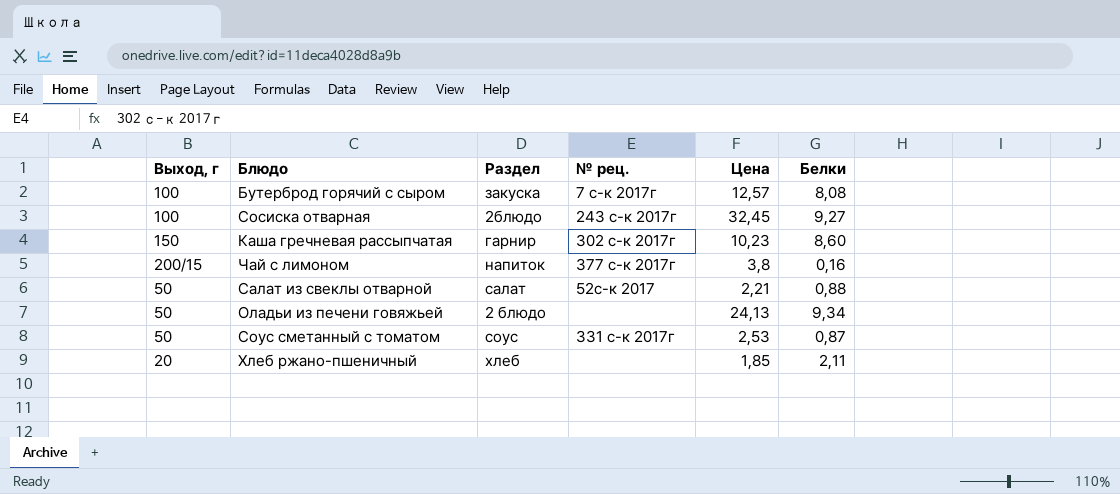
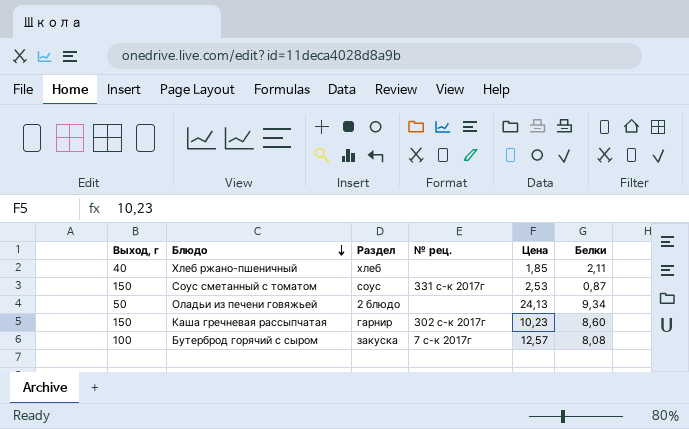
row order: none -> Блюдо descending
row Сосиска отварная: 100 | 2блюдо | 243 с-к 2017г | 32,45 | 9,27 -> none
row Чай с лимоном: 200/15 | напиток | 377 с-к 2017г | 3,8 | 0,16 -> none
row Салат из свеклы отварной: 50 | салат | 52с-к 2017 | 2,21 | 0,88 -> none
Хлеб ржано-пшеничный | Выход, г: 20 -> 40
Соус сметанный с томатом | Выход, г: 50 -> 150

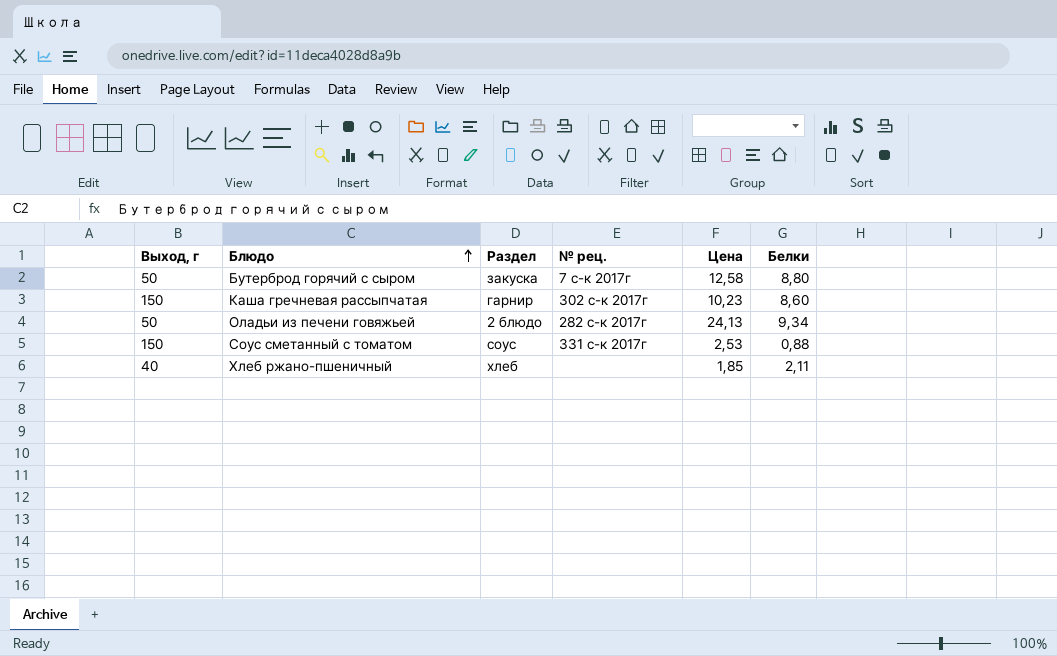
row order: Блюдо descending -> Блюдо ascending
Бутерброд горячий с сыром | Выход, г: 100 -> 50
Бутерброд горячий с сыром | Цена: 12,57 -> 12,58
Бутерброд горячий с сыром | Белки: 8,08 -> 8,80
Оладьи из печени говяжьей | № рец.: none -> 282 с-к 2017г
Соус сметанный с томатом | Белки: 0,87 -> 0,88

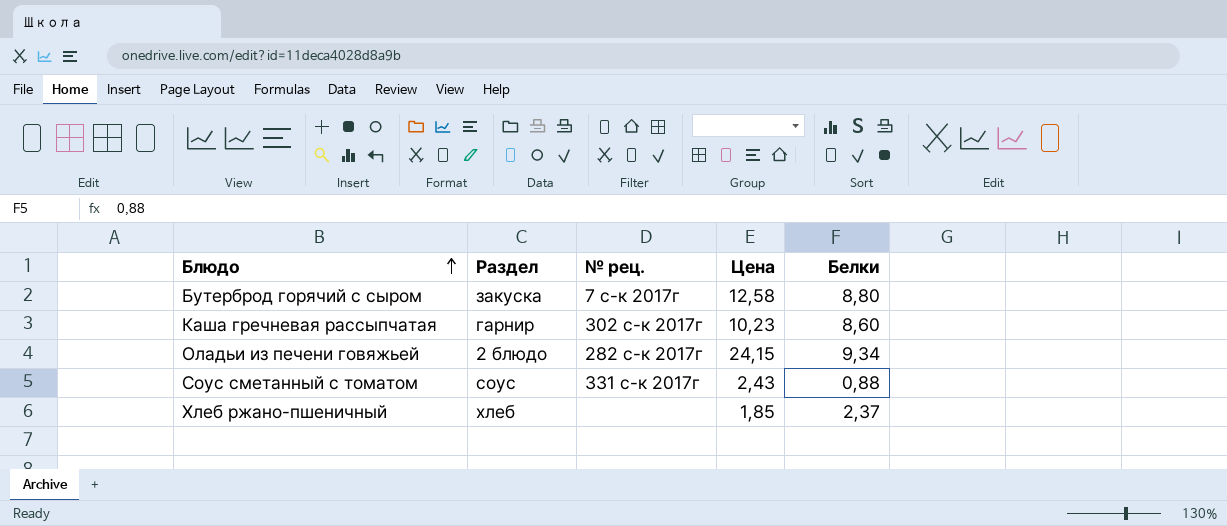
column Выход, г | position: 1 -> none
Оладьи из печени говяжьей | Цена: 24,13 -> 24,15
Соус сметанный с томатом | Цена: 2,53 -> 2,43
Хлеб ржано-пшеничный | Белки: 2,11 -> 2,37

